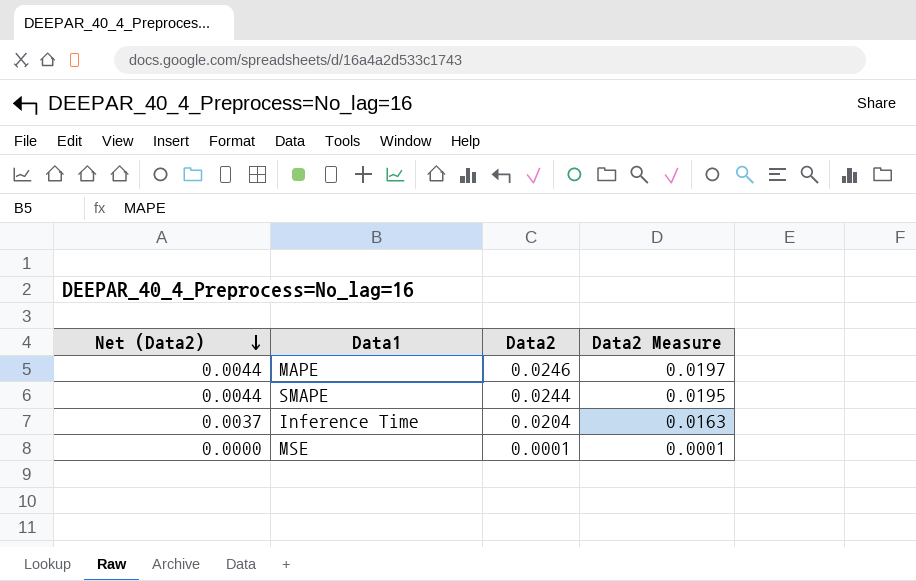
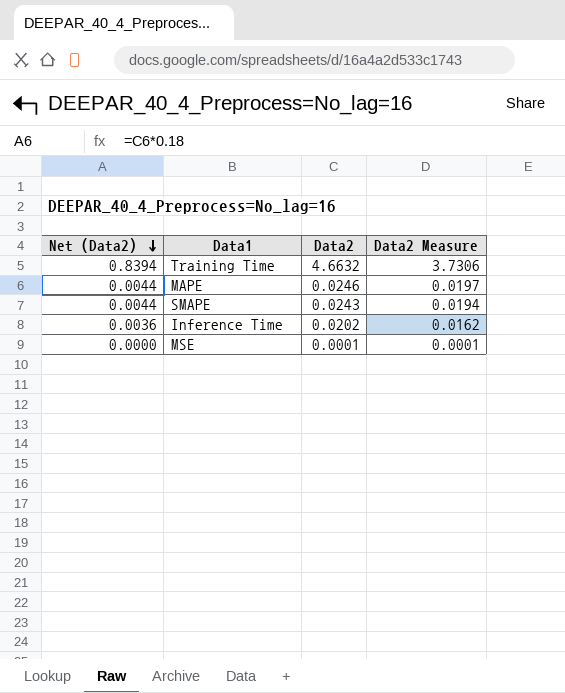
row Training Time: none -> 0.8394 | 4.6632 | 3.7306
SMAPE | Data2: 0.0244 -> 0.0243
SMAPE | Data2 Measure: 0.0195 -> 0.0194
Inference Time | Net (Data2): 0.0037 -> 0.0036
Inference Time | Data2: 0.0204 -> 0.0202
Inference Time | Data2 Measure: 0.0163 -> 0.0162

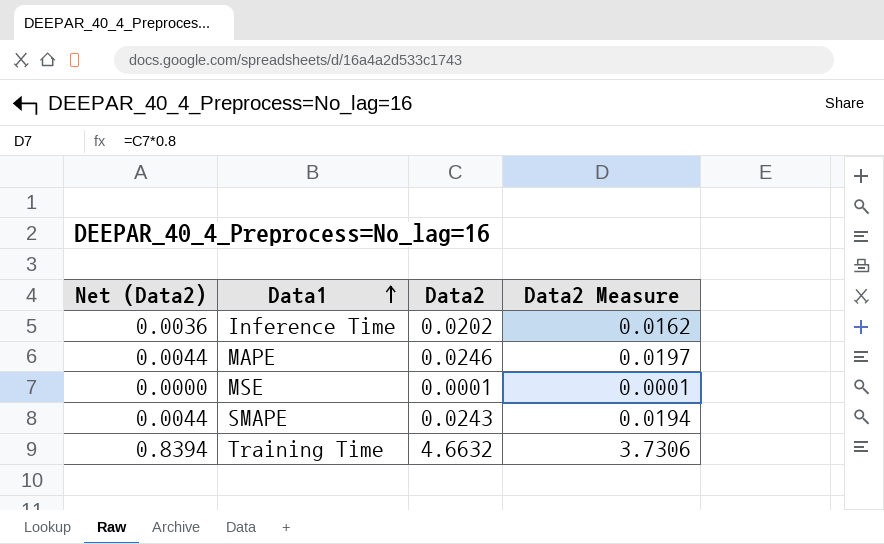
row order: Net (Data2) descending -> Data1 ascending

